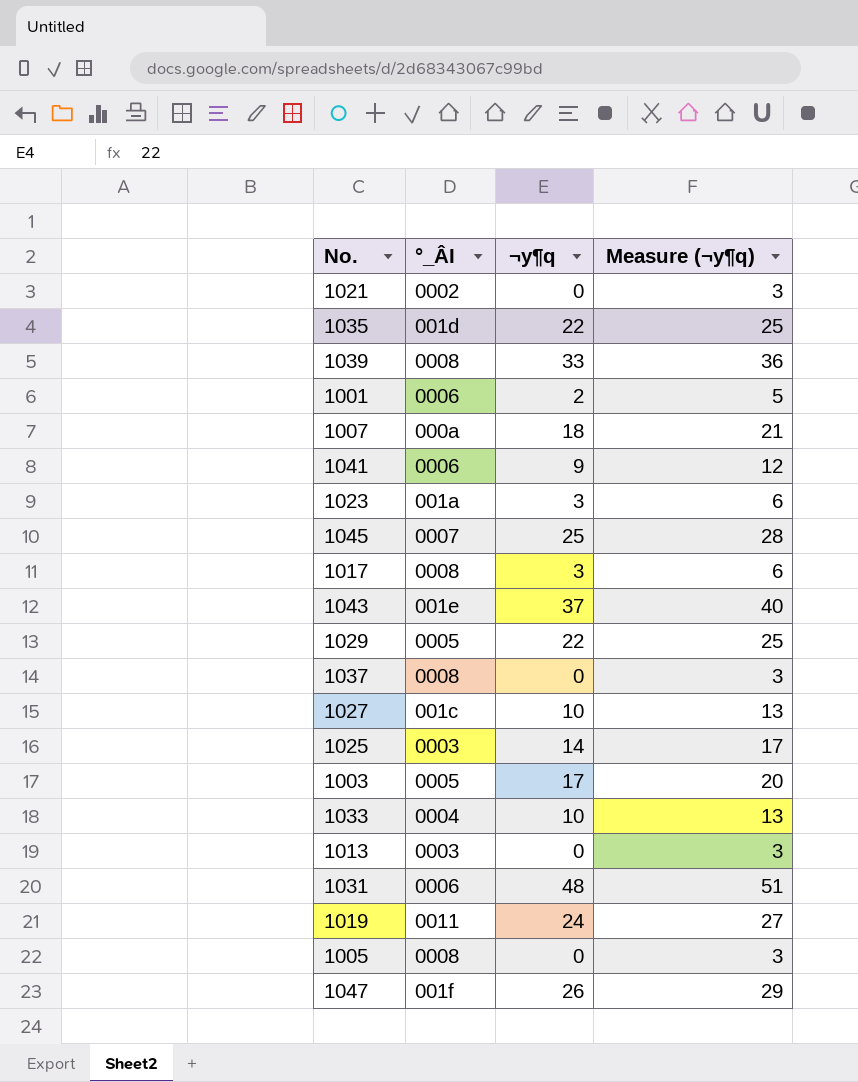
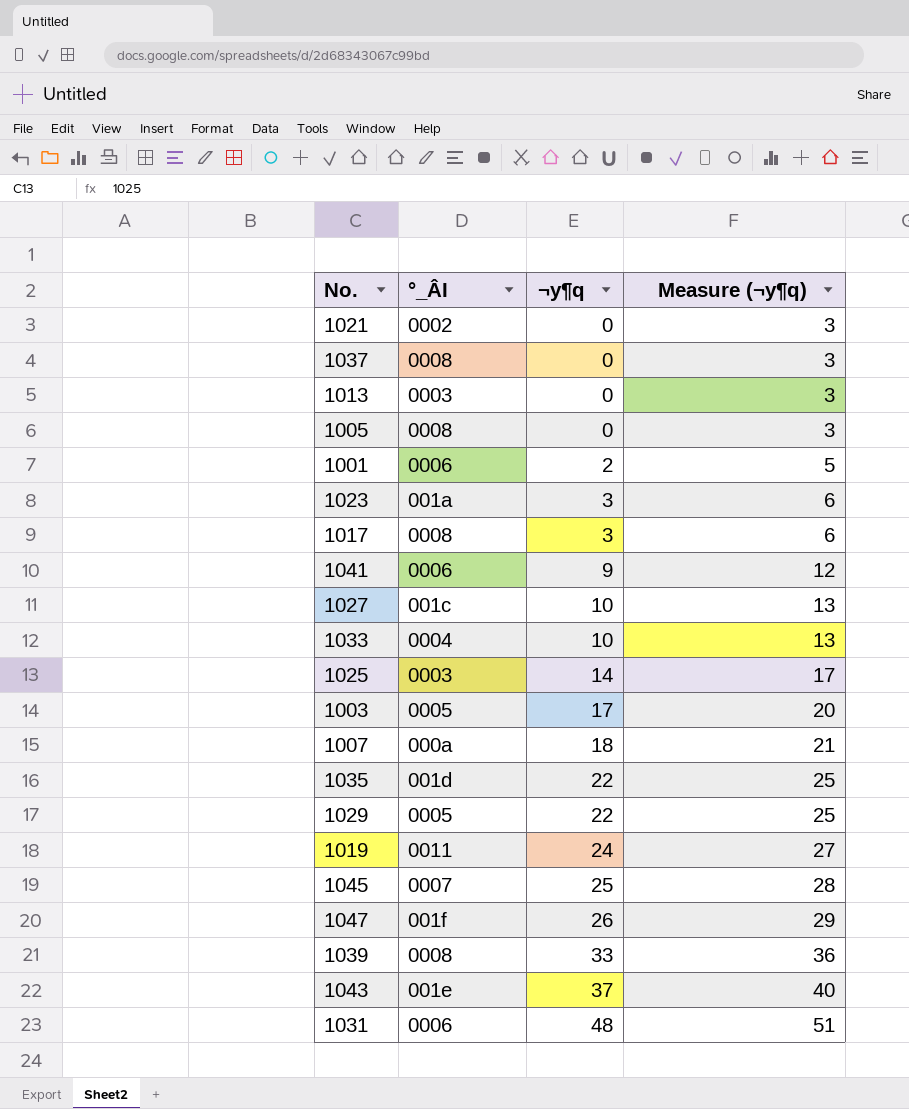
row order: none -> ¬y¶q ascending

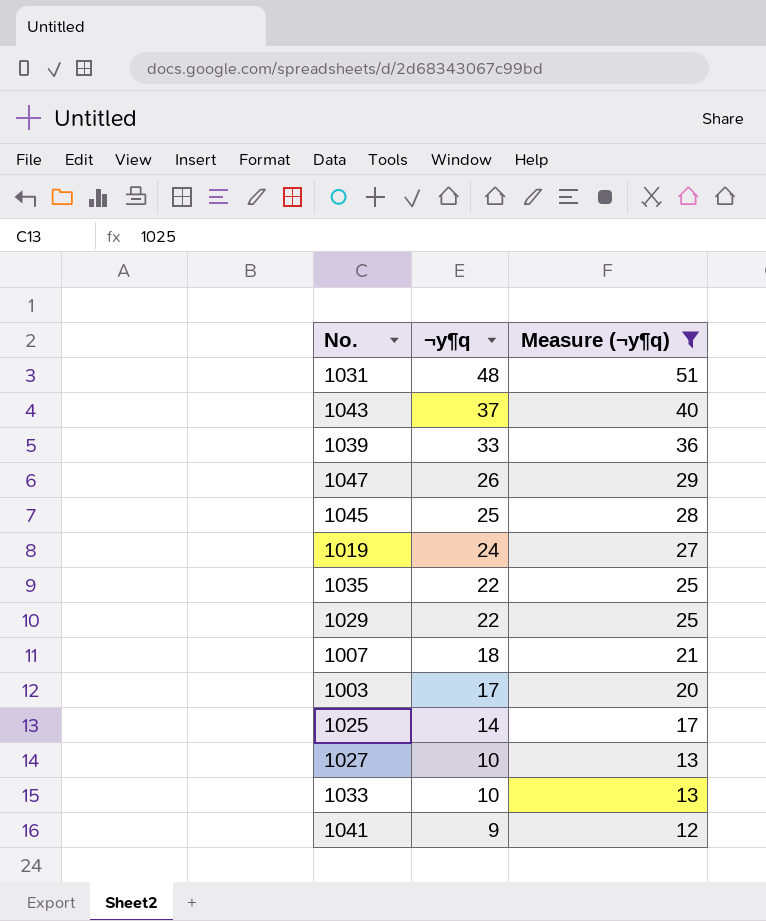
filter: none -> Measure (¬y¶q) >= 12
row order: ¬y¶q ascending -> ¬y¶q descending
column °_ÂI | position: 2 -> none

